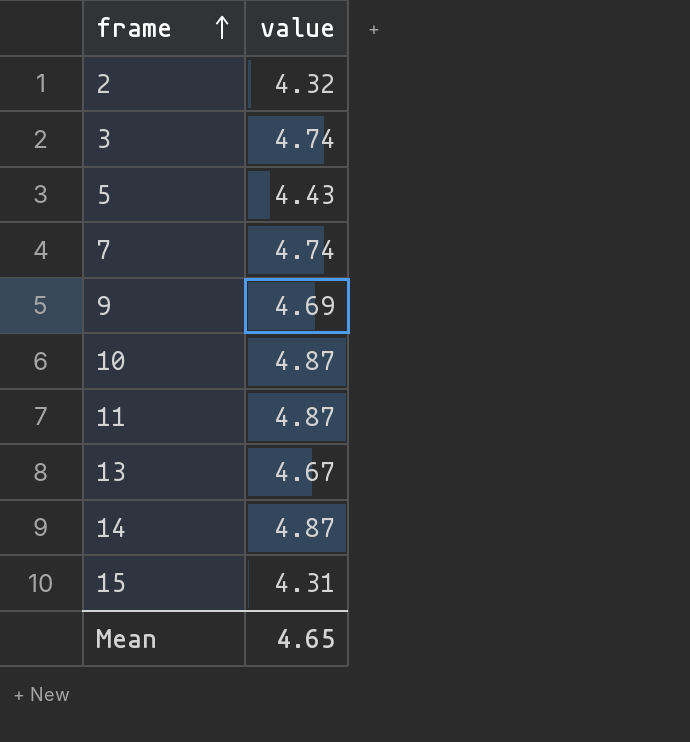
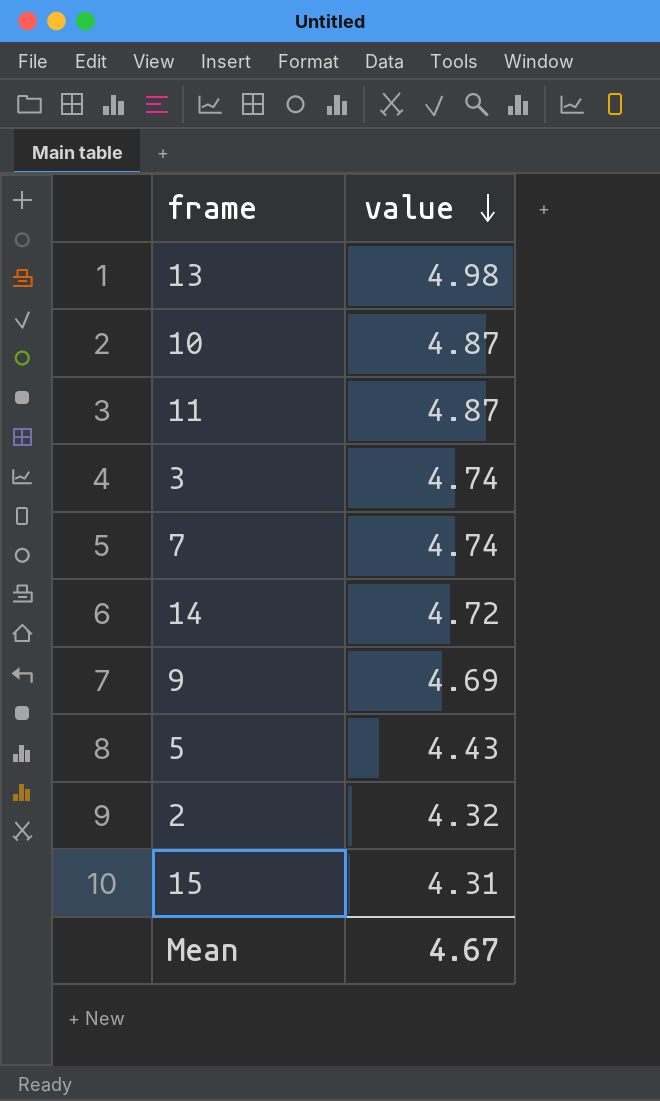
row order: frame ascending -> value descending
13 | value: 4.67 -> 4.98
14 | value: 4.87 -> 4.72
Mean | value: 4.65 -> 4.67

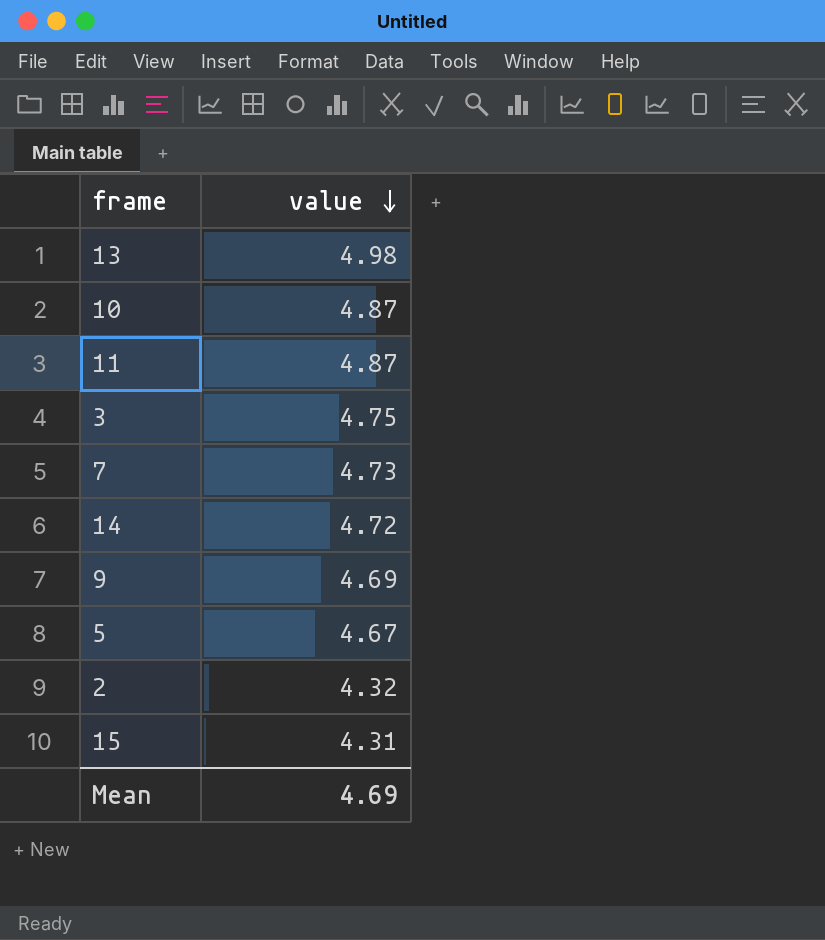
3 | value: 4.74 -> 4.75
7 | value: 4.74 -> 4.73
5 | value: 4.43 -> 4.67
Mean | value: 4.67 -> 4.69

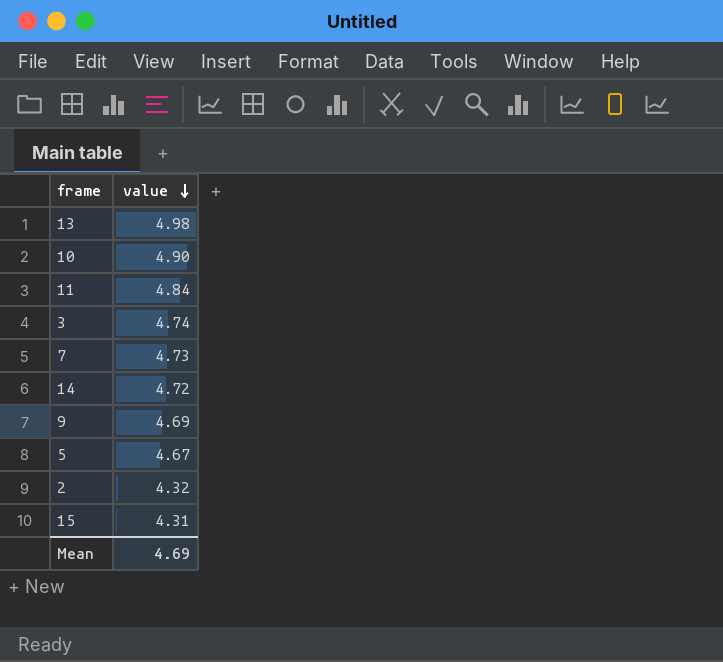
10 | value: 4.87 -> 4.90
11 | value: 4.87 -> 4.84
3 | value: 4.75 -> 4.74

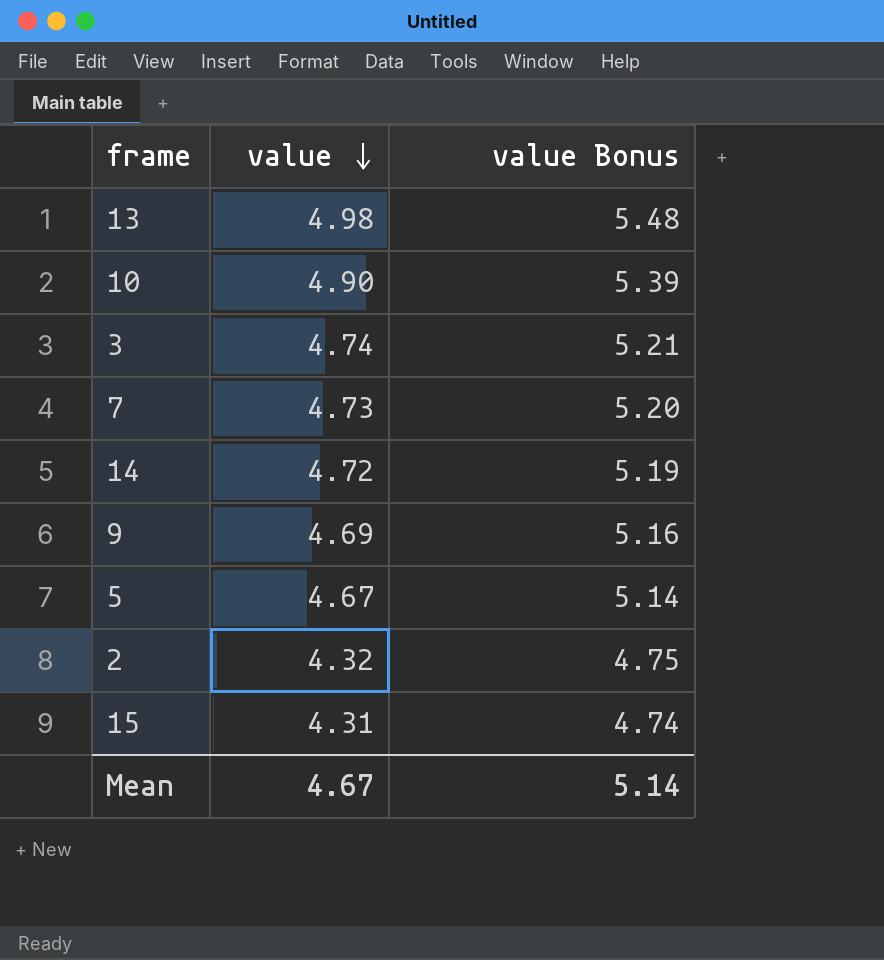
column value Bonus | formula: none -> [value] * 1.1
row 11: 4.84 -> none
Mean | value: 4.69 -> 4.67

